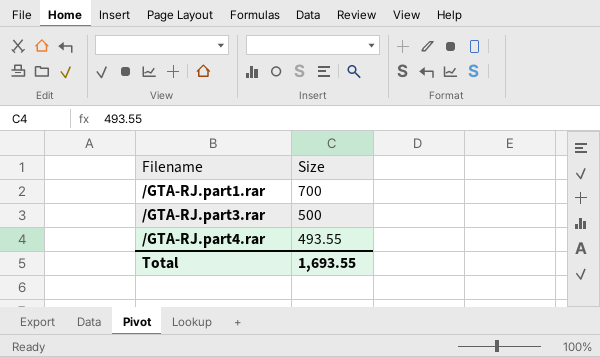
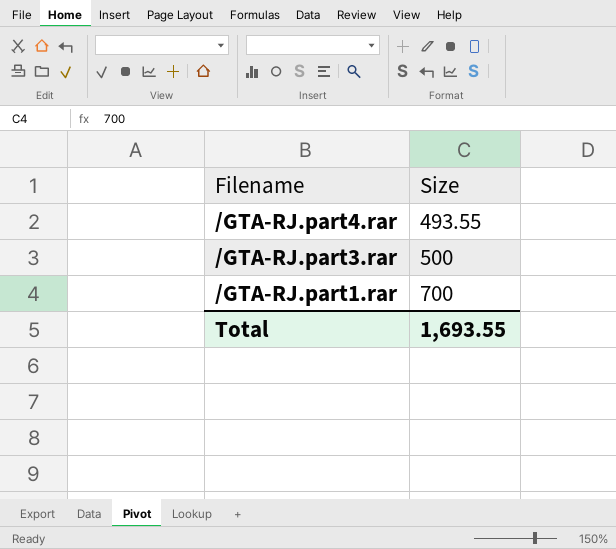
row order: Filename ascending -> Filename descending

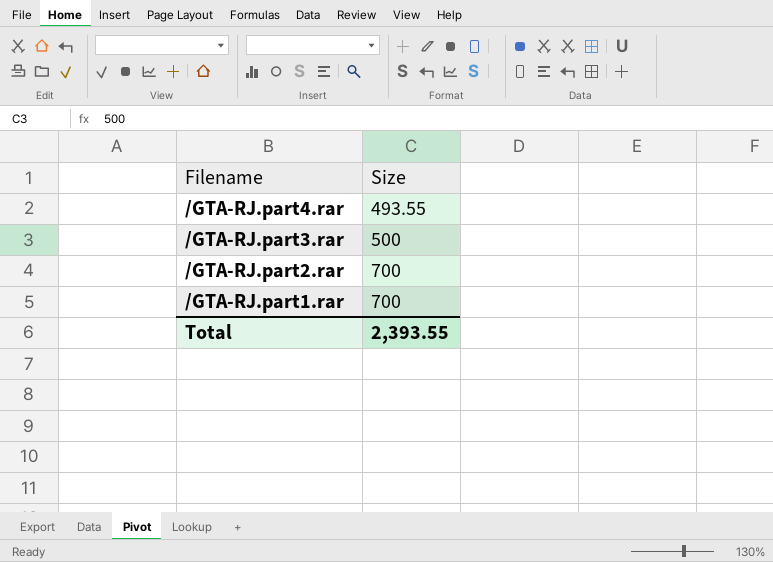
row /GTA-RJ.part2.rar: none -> 700
Total | Size: 1,693.55 -> 2,393.55

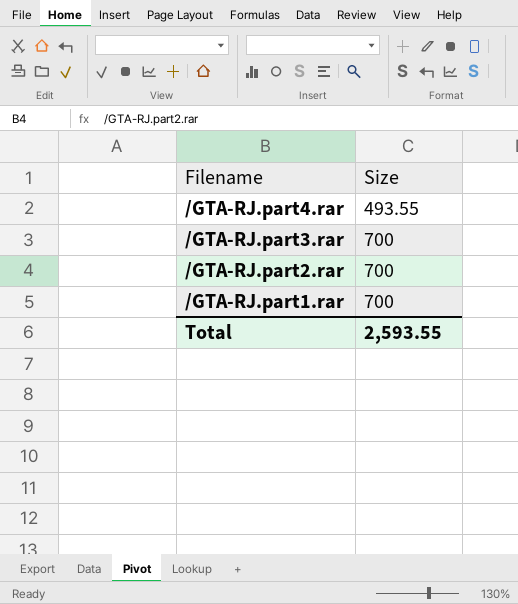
/GTA-RJ.part3.rar | Size: 500 -> 700
Total | Size: 2,393.55 -> 2,593.55

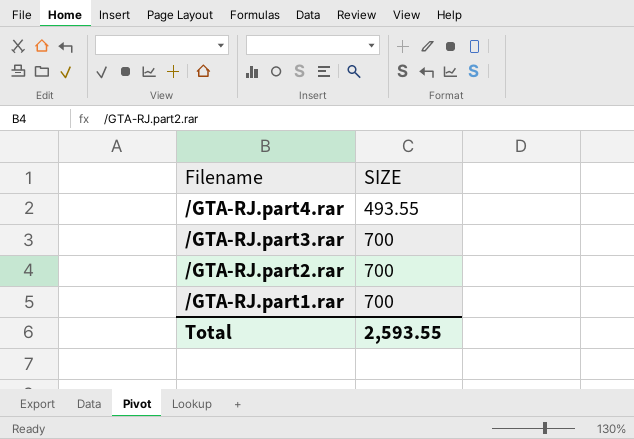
column name: Size -> SIZE

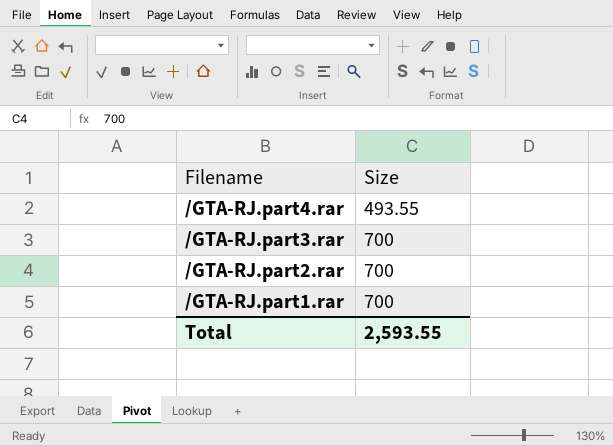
column name: SIZE -> Size

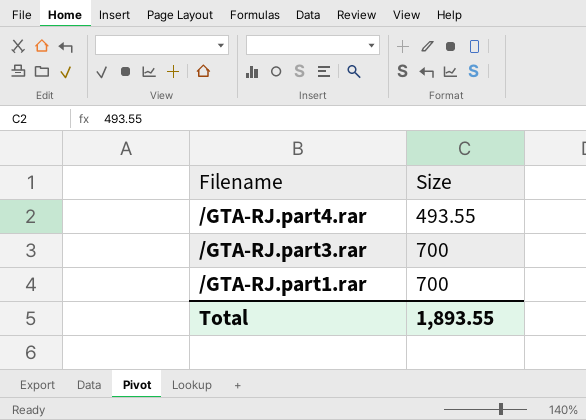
row /GTA-RJ.part2.rar: 700 -> none
Total | Size: 2,593.55 -> 1,893.55

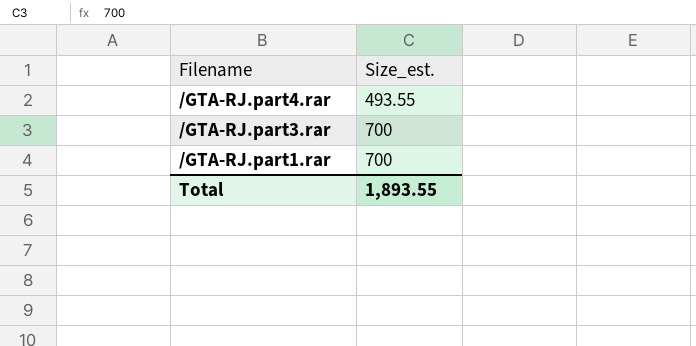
column name: Size -> Size_est.

